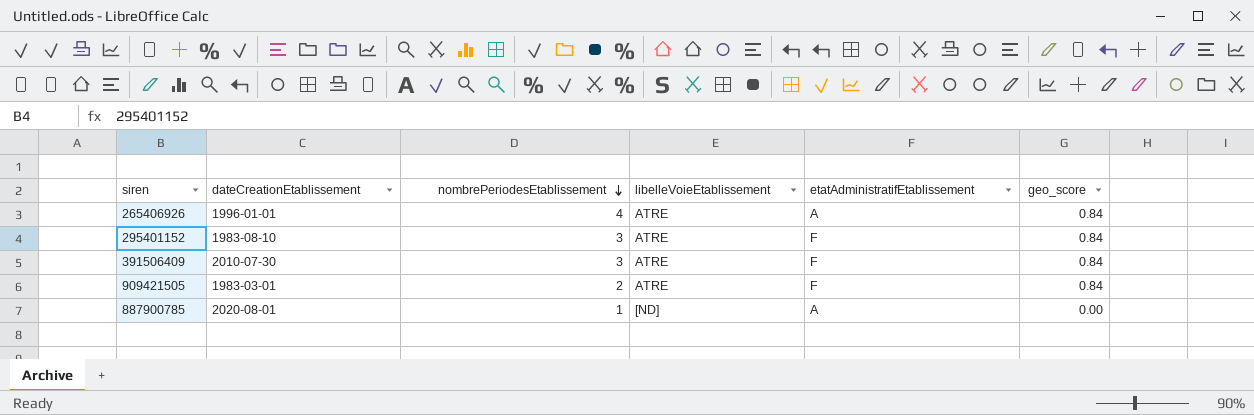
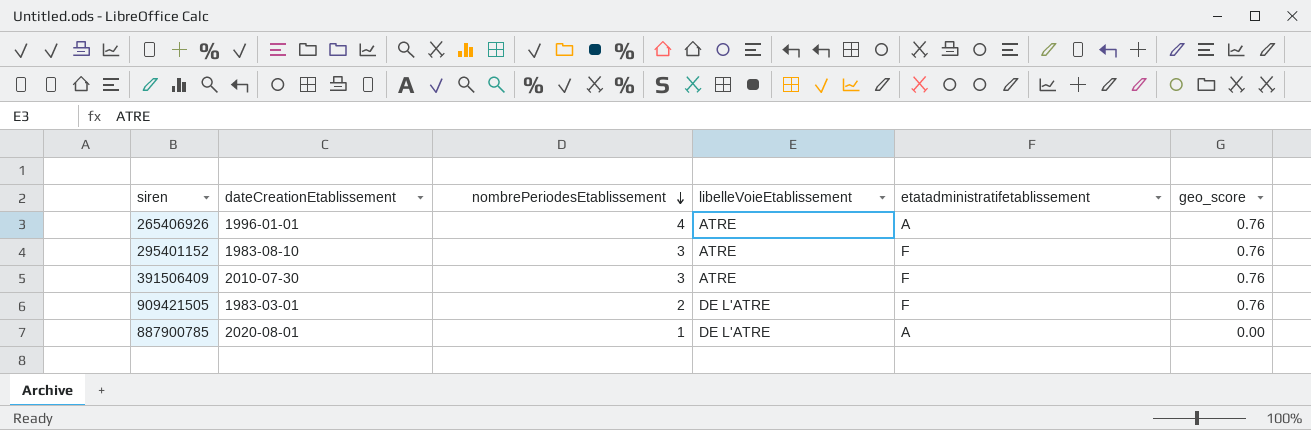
column name: etatAdministratifEtablissement -> etatadministratifetablissement
265406926 | geo_score: 0.84 -> 0.76
295401152 | geo_score: 0.84 -> 0.76
391506409 | geo_score: 0.84 -> 0.76
909421505 | libelleVoieEtablissement: ATRE -> DE L'ATRE
909421505 | geo_score: 0.84 -> 0.76
887900785 | libelleVoieEtablissement: [ND] -> DE L'ATRE

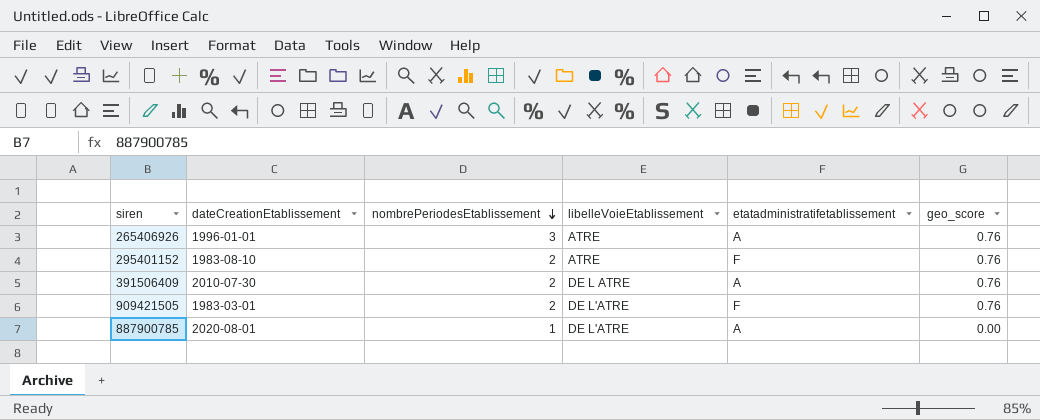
265406926 | nombrePeriodesEtablissement: 4 -> 3
295401152 | nombrePeriodesEtablissement: 3 -> 2
391506409 | nombrePeriodesEtablissement: 3 -> 2
391506409 | libelleVoieEtablissement: ATRE -> DE L ATRE
391506409 | etatadministratifetablissement: F -> A

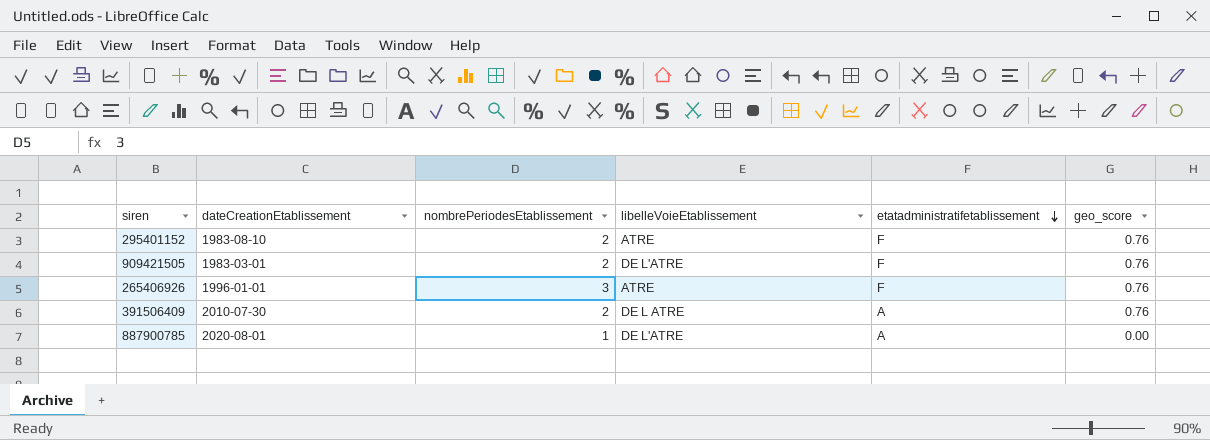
row order: nombrePeriodesEtablissement descending -> etatadministratifetablissement descending
265406926 | etatadministratifetablissement: A -> F

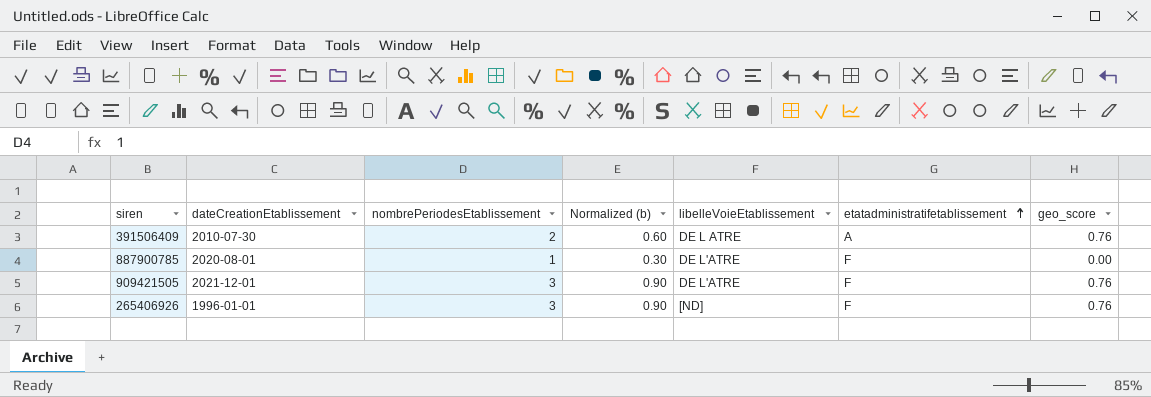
row order: etatadministratifetablissement descending -> etatadministratifetablissement ascending
column Normalized (b) | formula: none -> [nombrePeriodesEtablissement] * 0.3
row 295401152: 1983-08-10 | 2 | ATRE | F | 0.76 -> none
887900785 | etatadministratifetablissement: A -> F
909421505 | dateCreationEtablissement: 1983-03-01 -> 2021-12-01
909421505 | nombrePeriodesEtablissement: 2 -> 3
265406926 | libelleVoieEtablissement: ATRE -> [ND]

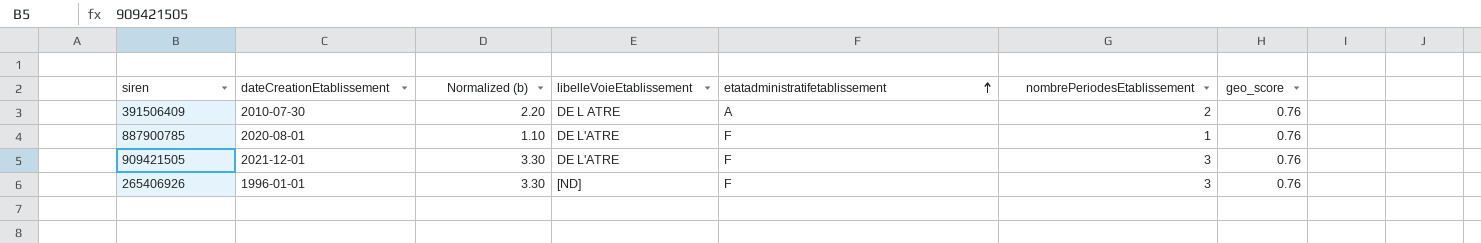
column Normalized (b) | formula: [nombrePeriodesEtablissement] * 0.3 -> [nombrePeriodesEtablissement] * 1.1
column nombrePeriodesEtablissement | position: 3 -> 6
887900785 | geo_score: 0.00 -> 0.76

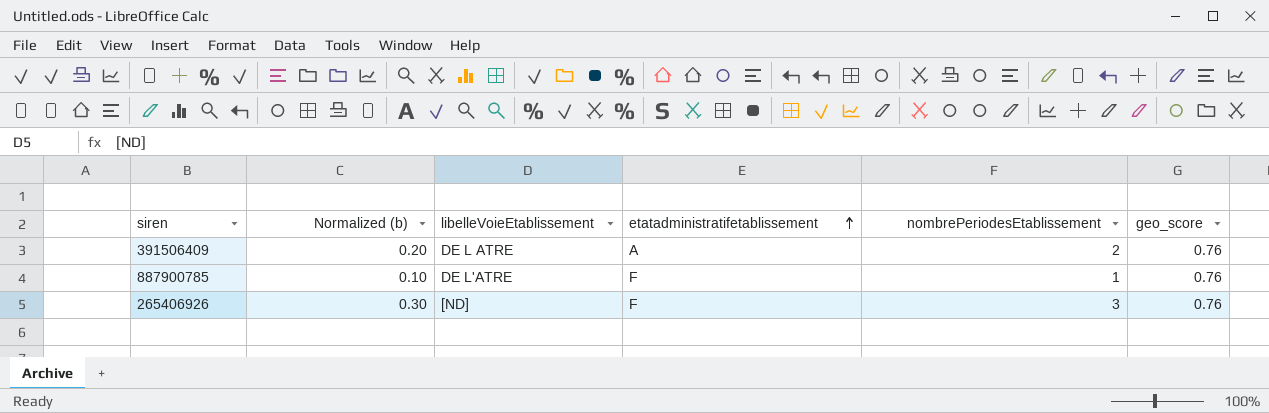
column dateCreationEtablissement | position: 2 -> none
column Normalized (b) | formula: [nombrePeriodesEtablissement] * 1.1 -> [nombrePeriodesEtablissement] * 0.1
row 909421505: 2021-12-01 | 3.30 | DE L'ATRE | F | 3 | 0.76 -> none

